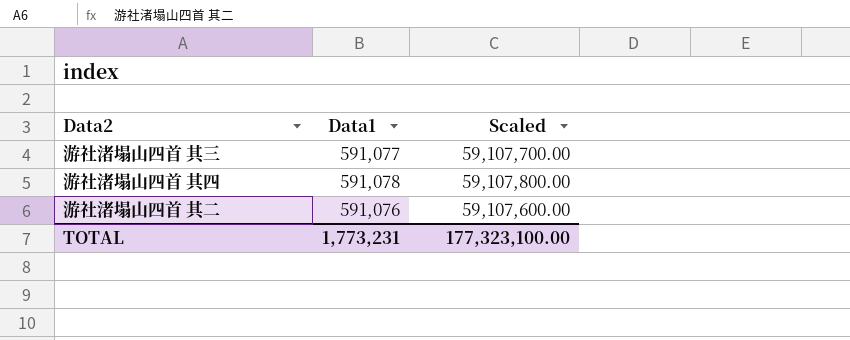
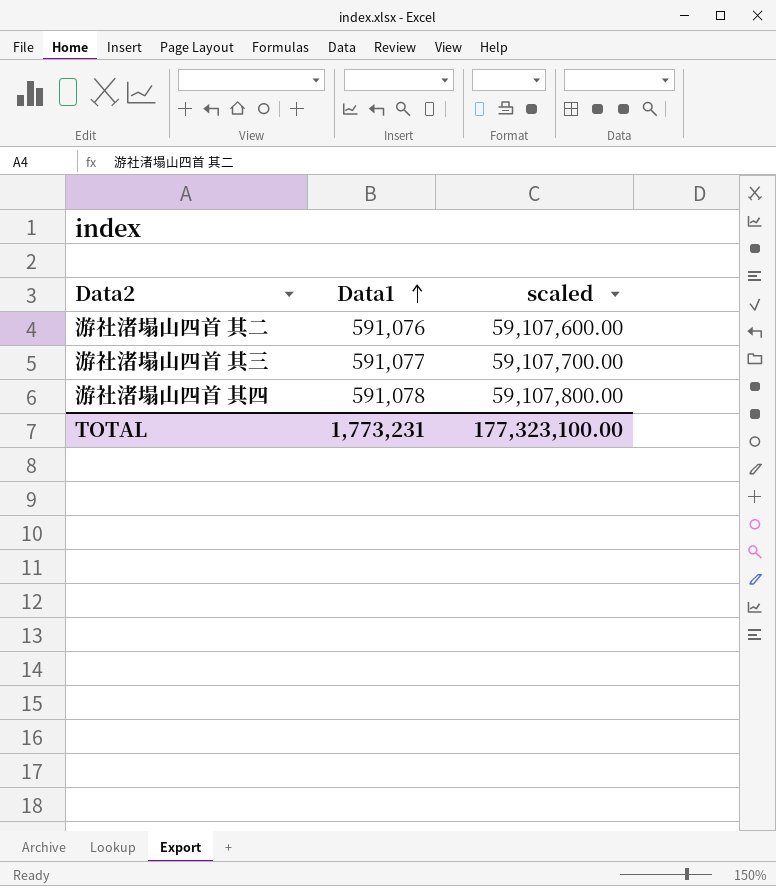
row order: none -> Data1 ascending
column name: Scaled -> scaled

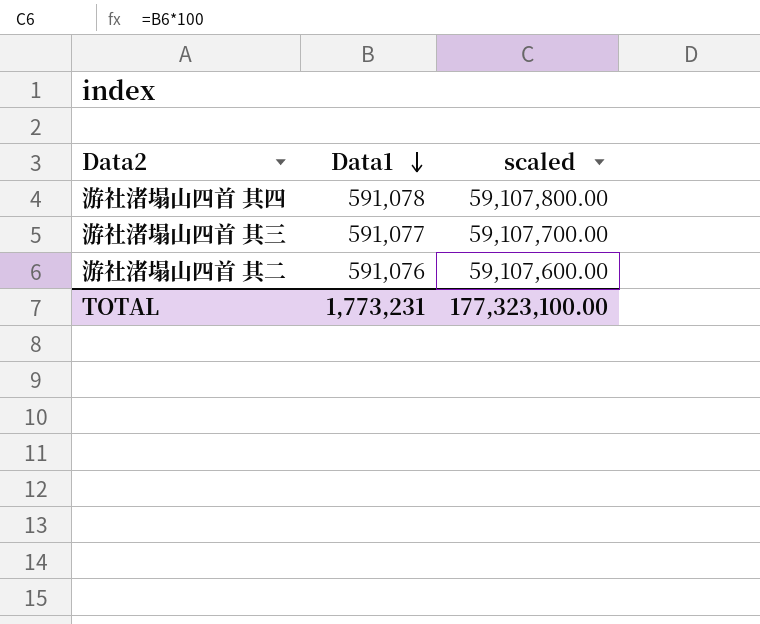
row order: Data1 ascending -> Data1 descending

